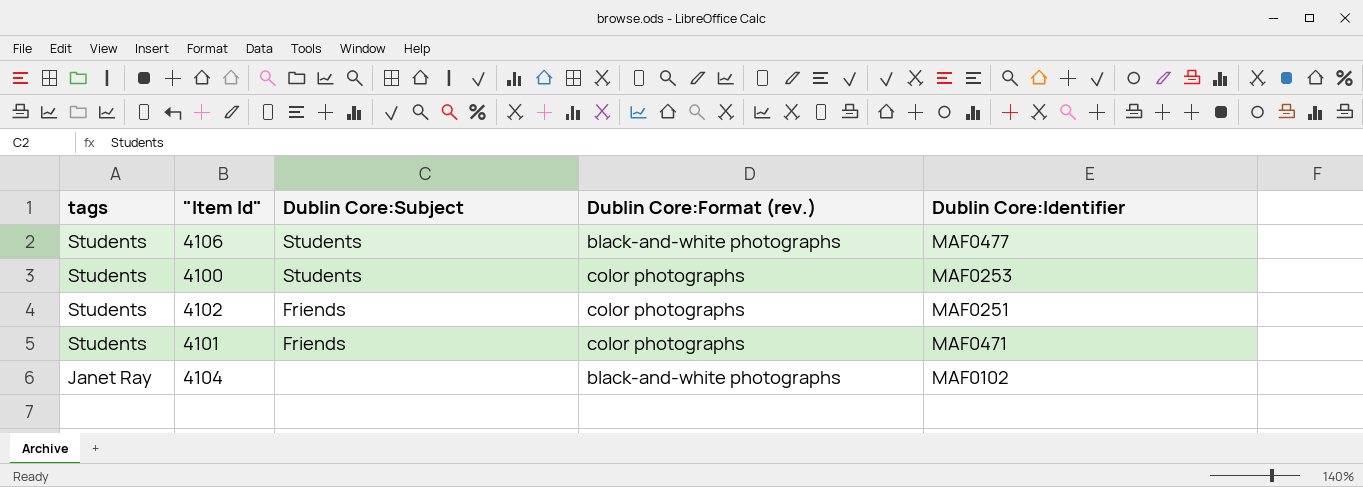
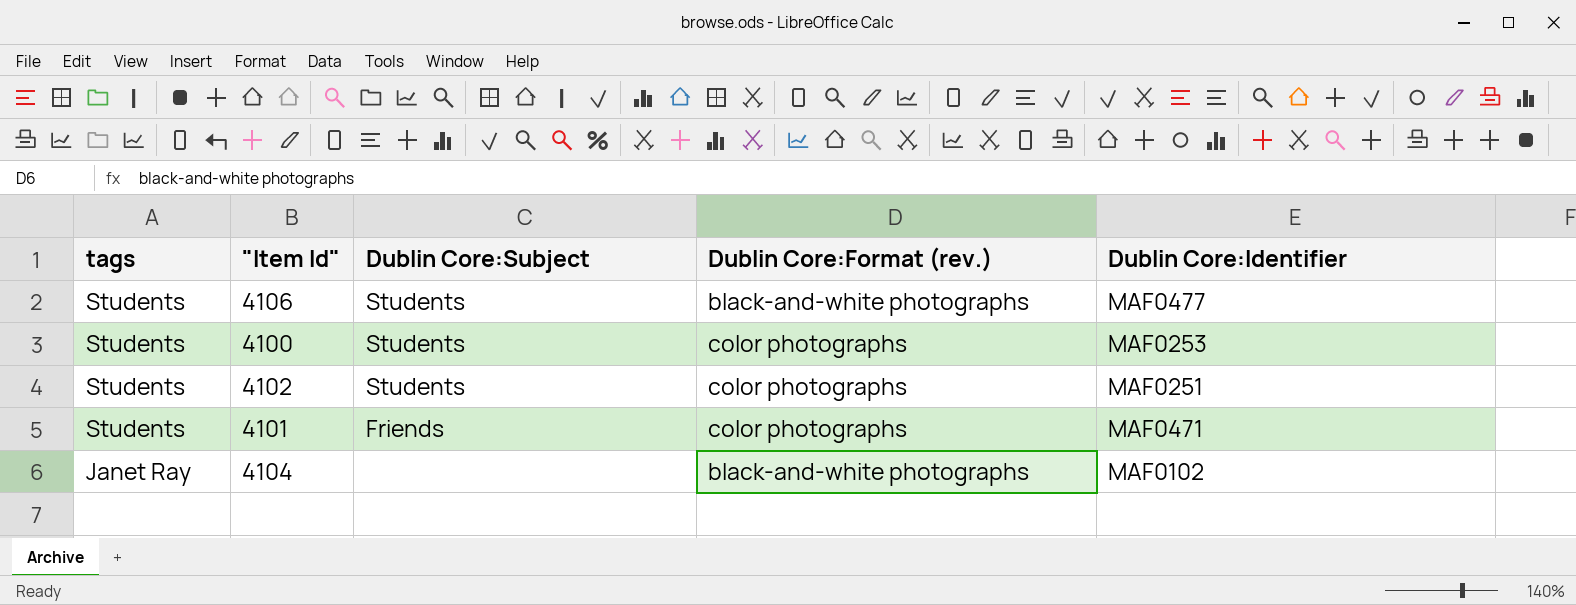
4102 | Dublin Core:Subject: Friends -> Students

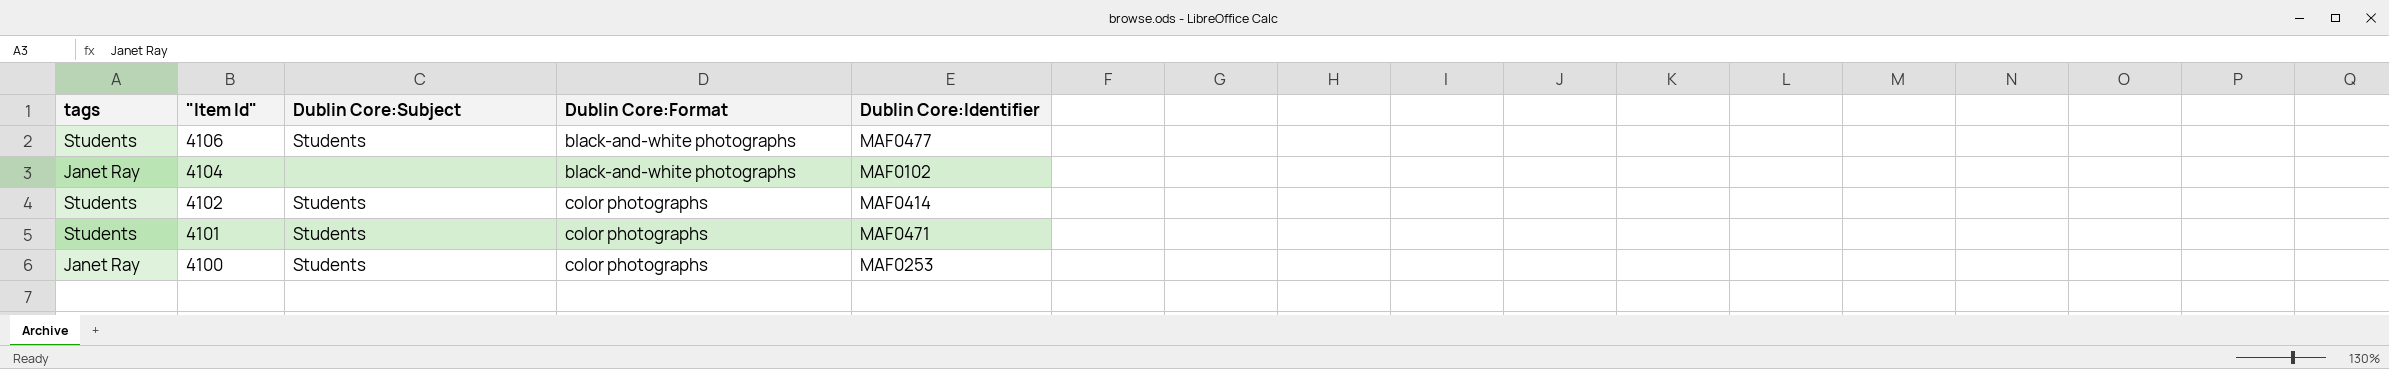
row order: tags descending -> "Item Id" descending
column name: Dublin Core:Format (rev.) -> Dublin Core:Format
4102 | Dublin Core:Identifier: MAF0251 -> MAF0414
4101 | Dublin Core:Subject: Friends -> Students
4100 | tags: Students -> Janet Ray

